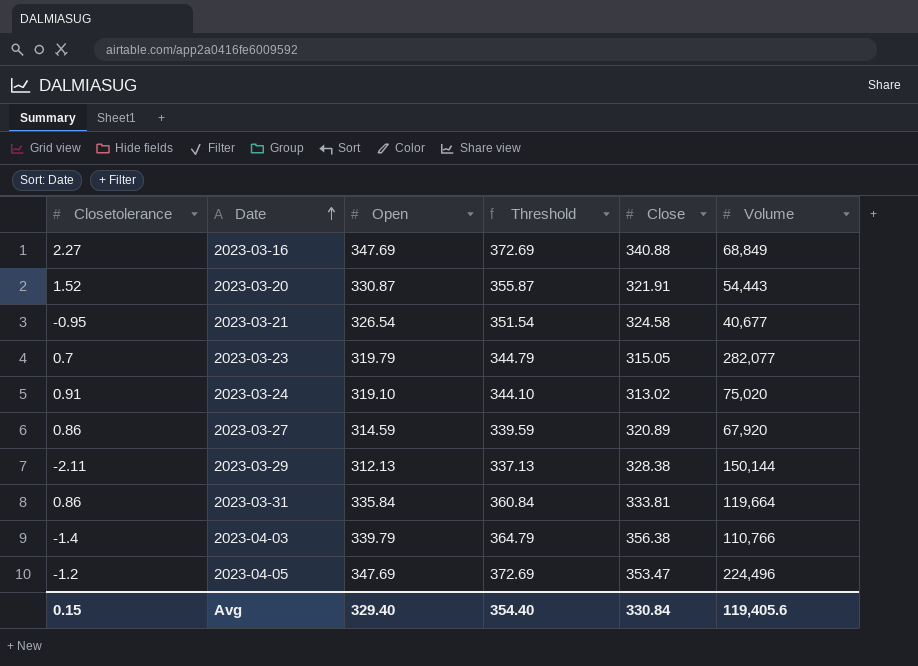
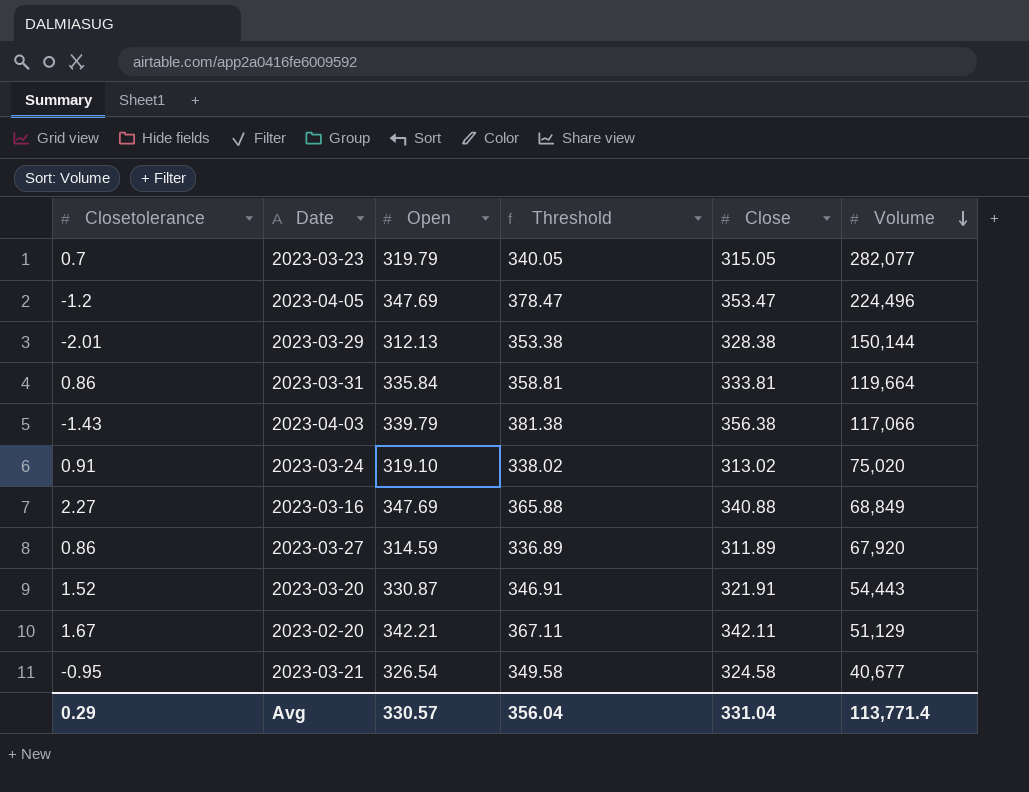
row order: Date ascending -> Volume descending
column Threshold | formula: [Open] + 25 -> [Close] + 25
2023-03-29 | Closetolerance: -2.11 -> -2.01
2023-04-03 | Closetolerance: -1.4 -> -1.43
2023-04-03 | Volume: 110,766 -> 117,066
2023-03-27 | Close: 320.89 -> 311.89
row 2023-02-20: none -> 1.67 | 342.21 | 367.11 | 342.11 | 51,129
Avg | Closetolerance: 0.15 -> 0.29
Avg | Open: 329.40 -> 330.57
Avg | Threshold: 354.40 -> 356.04
Avg | Close: 330.84 -> 331.04
Avg | Volume: 119,405.6 -> 113,771.4

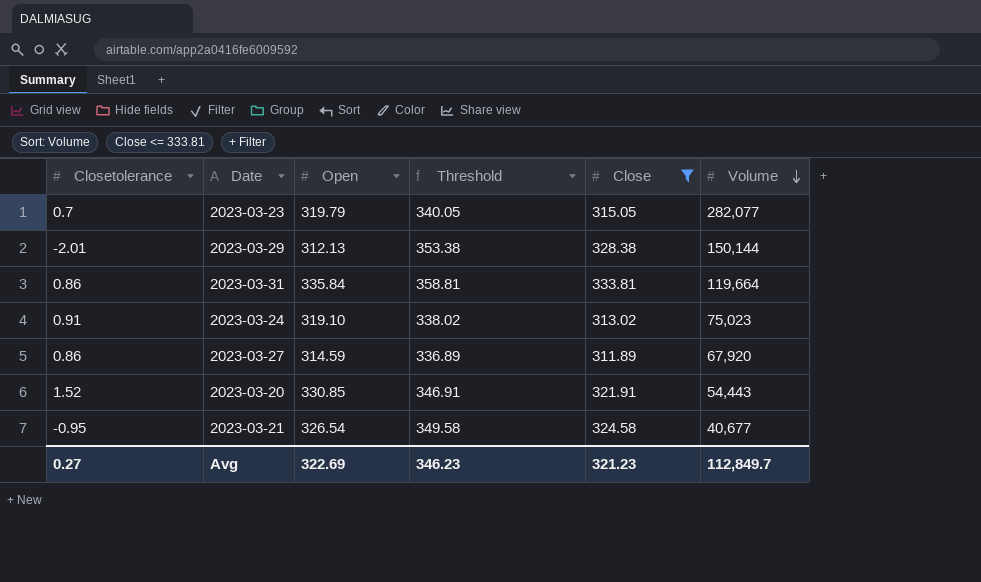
filter: none -> Close <= 333.81
2023-03-24 | Volume: 75,020 -> 75,023
2023-03-20 | Open: 330.87 -> 330.85
Avg | Closetolerance: 0.29 -> 0.27
Avg | Open: 330.57 -> 322.69
Avg | Threshold: 356.04 -> 346.23
Avg | Close: 331.04 -> 321.23
Avg | Volume: 113,771.4 -> 112,849.7

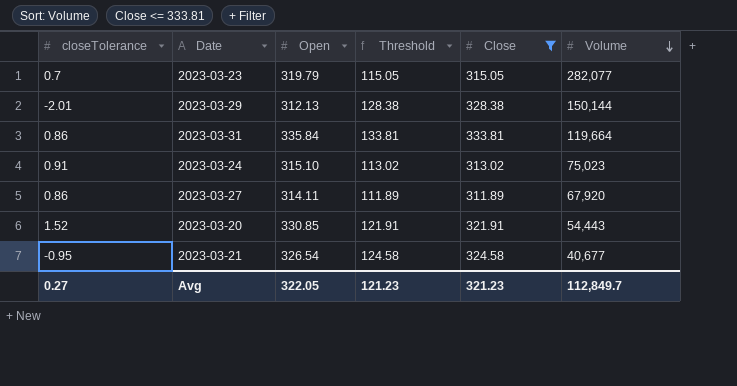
column name: Closetolerance -> closeTolerance
column Threshold | formula: [Close] + 25 -> [Close] - 200
2023-03-24 | Open: 319.10 -> 315.10
2023-03-27 | Open: 314.59 -> 314.11
Avg | Open: 322.69 -> 322.05
Avg | Threshold: 346.23 -> 121.23

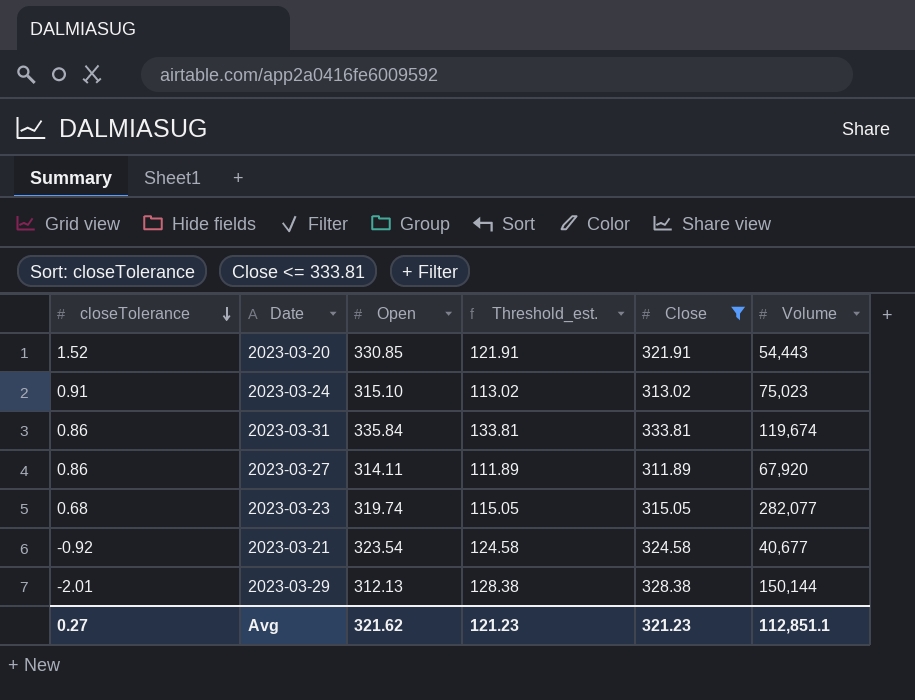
row order: Volume descending -> closeTolerance descending
column name: Threshold -> Threshold_est.
2023-03-31 | Volume: 119,664 -> 119,674
2023-03-23 | closeTolerance: 0.7 -> 0.68
2023-03-23 | Open: 319.79 -> 319.74
2023-03-21 | closeTolerance: -0.95 -> -0.92
2023-03-21 | Open: 326.54 -> 323.54
Avg | Open: 322.05 -> 321.62
Avg | Volume: 112,849.7 -> 112,851.1

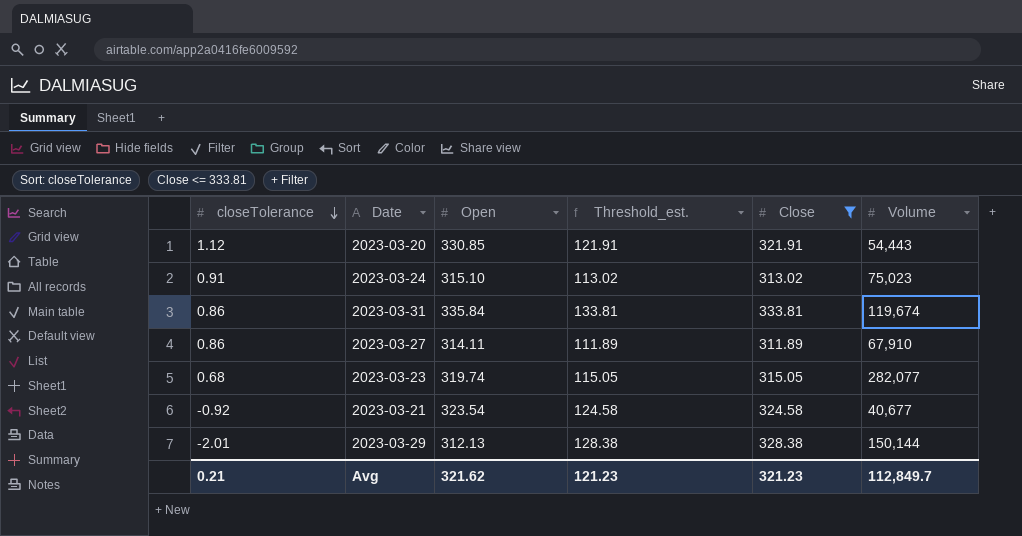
2023-03-20 | closeTolerance: 1.52 -> 1.12
2023-03-27 | Volume: 67,920 -> 67,910
Avg | closeTolerance: 0.27 -> 0.21
Avg | Volume: 112,851.1 -> 112,849.7

